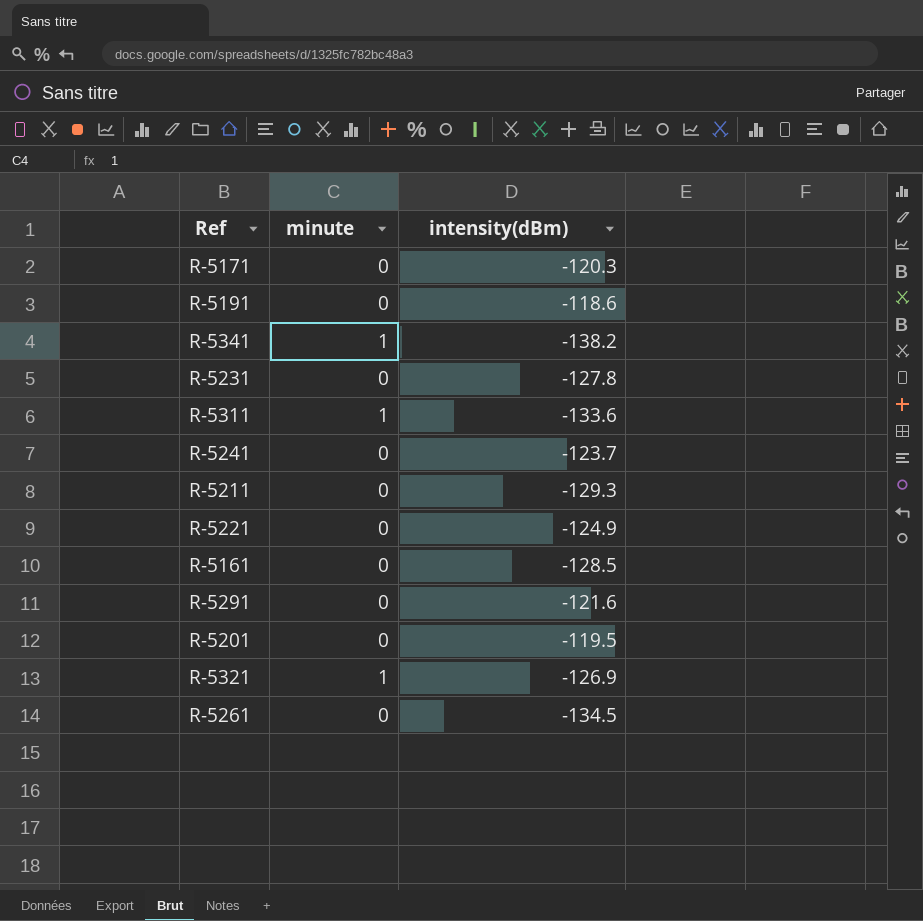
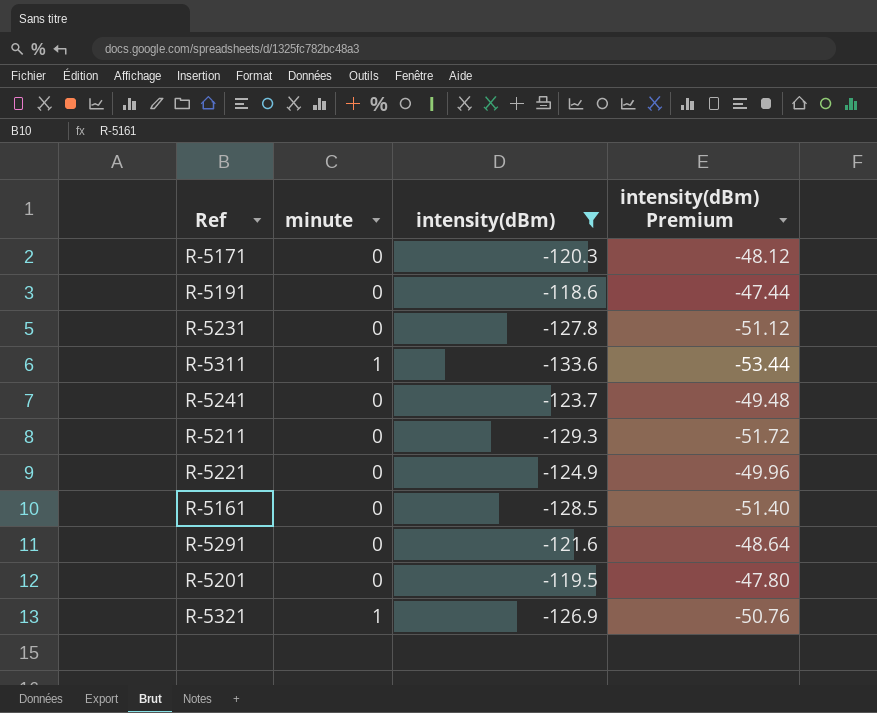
filter: none -> intensity(dBm) >= -133.6
column intensity(dBm) Premium | formula: none -> [intensity(dBm)] * 0.4

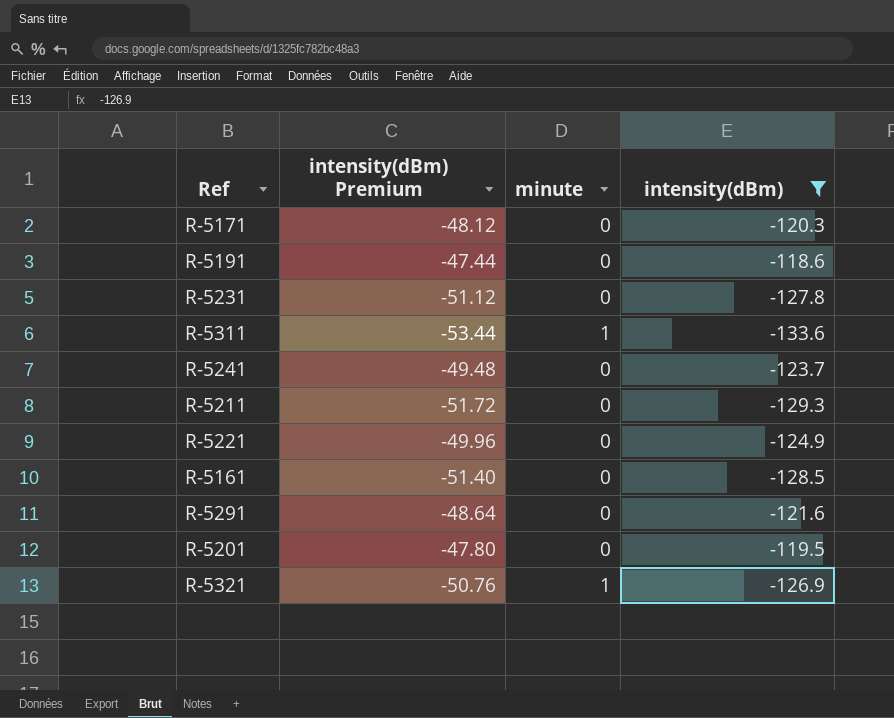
column intensity(dBm) Premium | position: 4 -> 2

